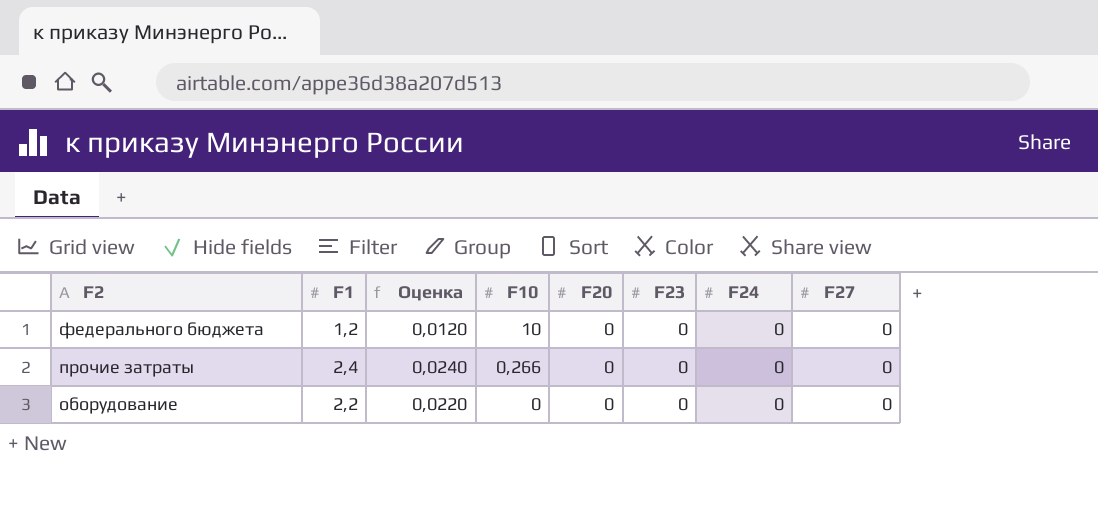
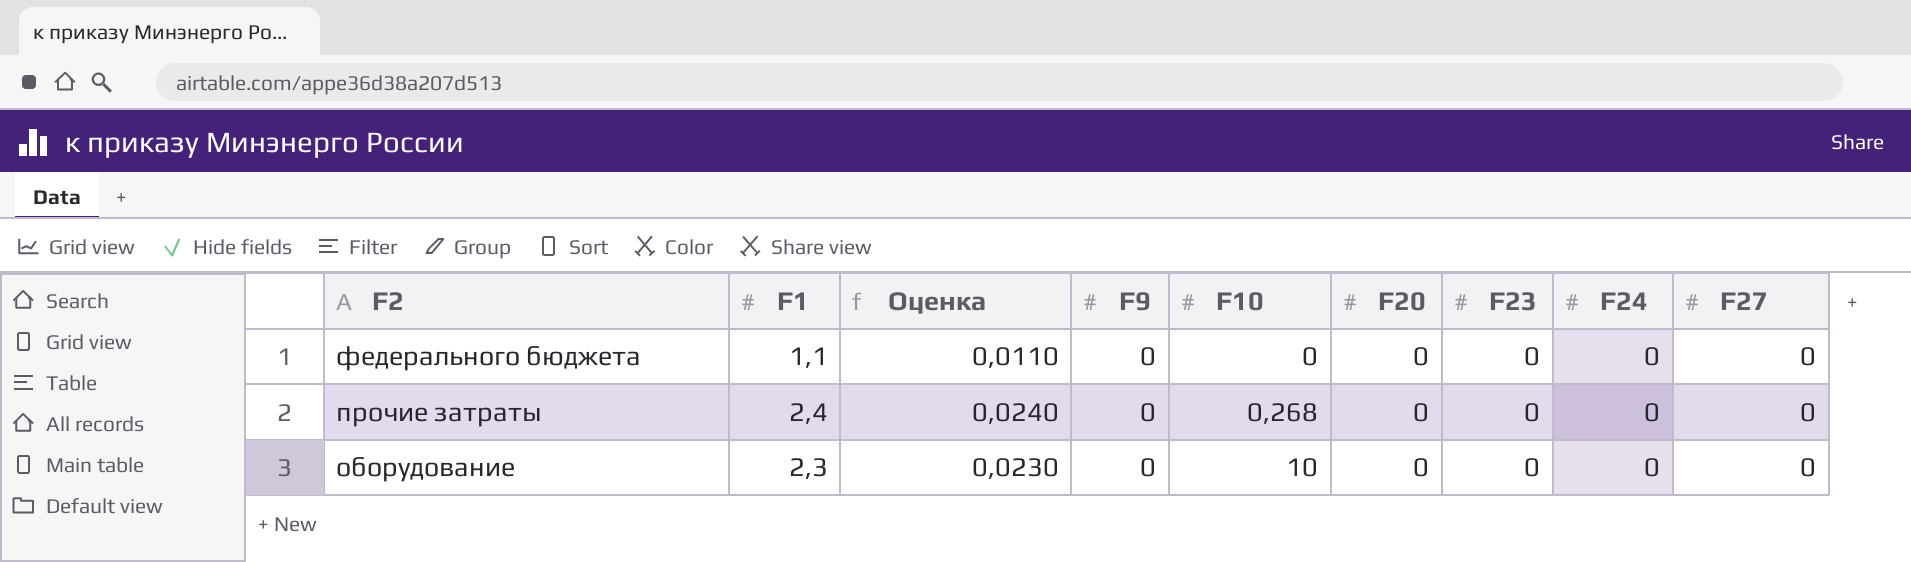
column F9 | position: none -> 4
федерального бюджета | F1: 1,2 -> 1,1
федерального бюджета | Оценка: 0,0120 -> 0,0110
федерального бюджета | F10: 10 -> 0
прочие затраты | F10: 0,266 -> 0,268
оборудование | F1: 2,2 -> 2,3
оборудование | Оценка: 0,0220 -> 0,0230
оборудование | F10: 0 -> 10

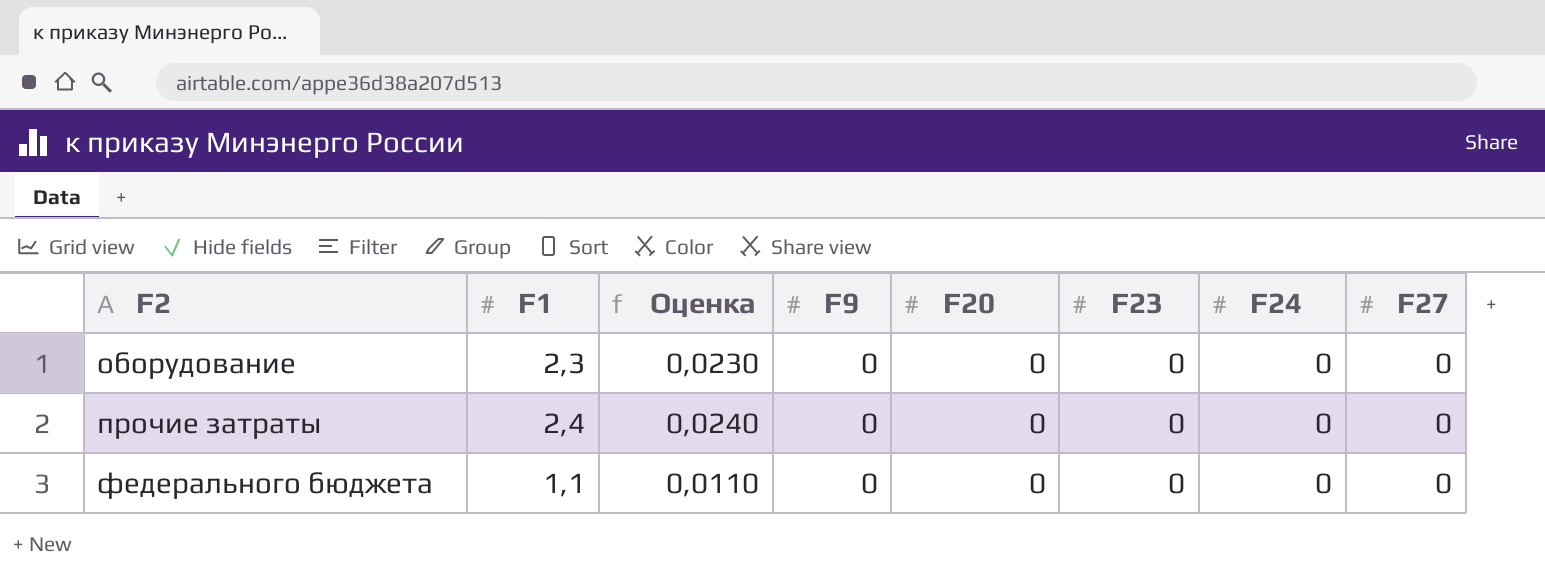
row order: F2 descending -> F2 ascending
column F10 | position: 5 -> none

